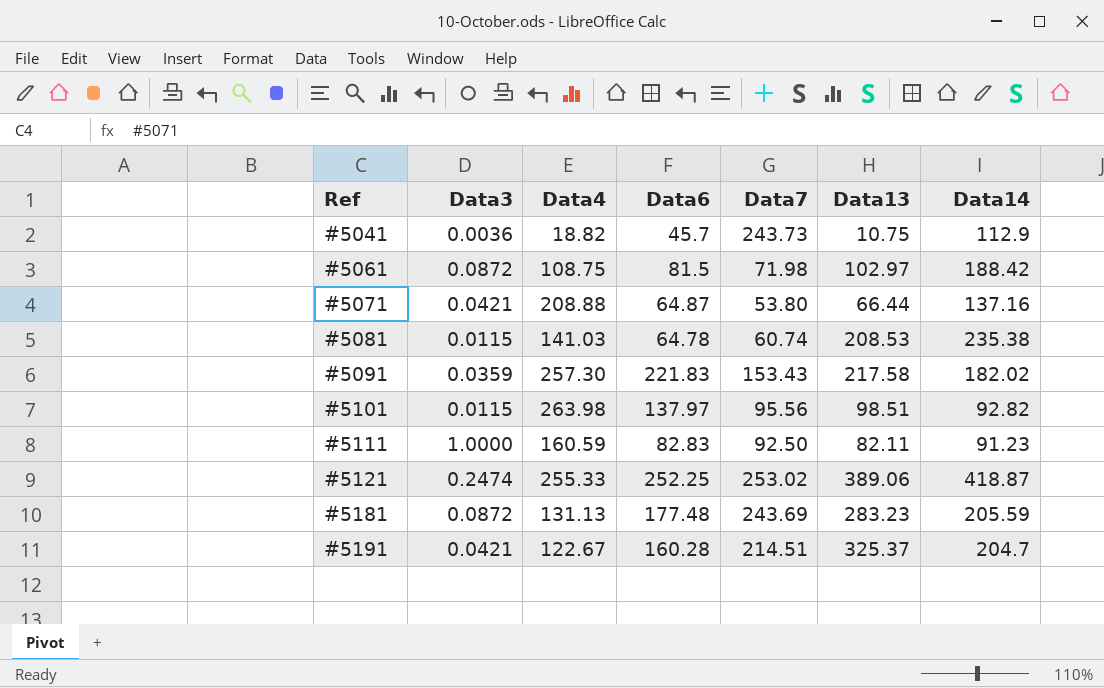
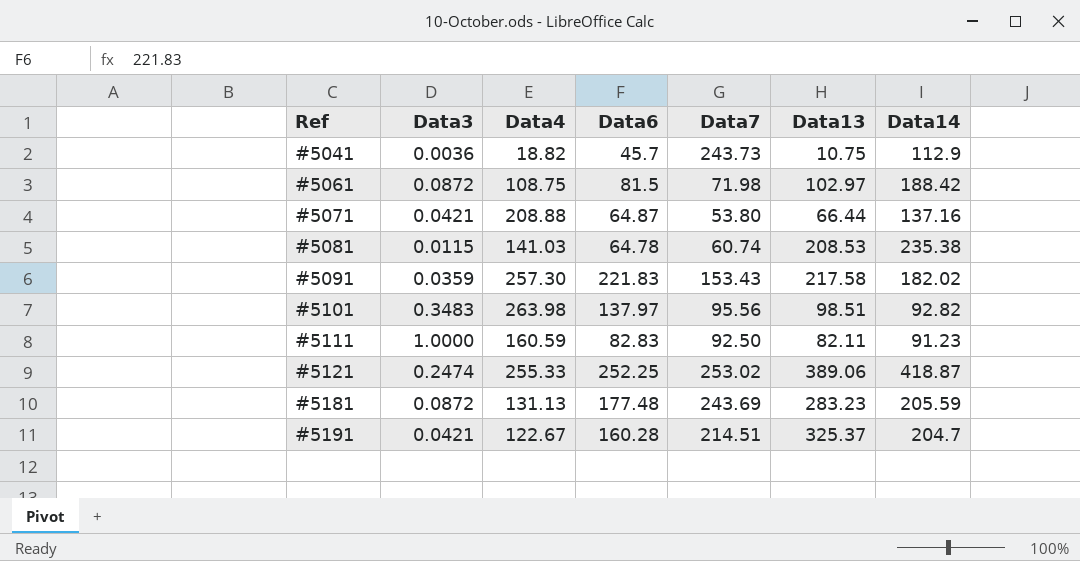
#5101 | Data3: 0.0115 -> 0.3483

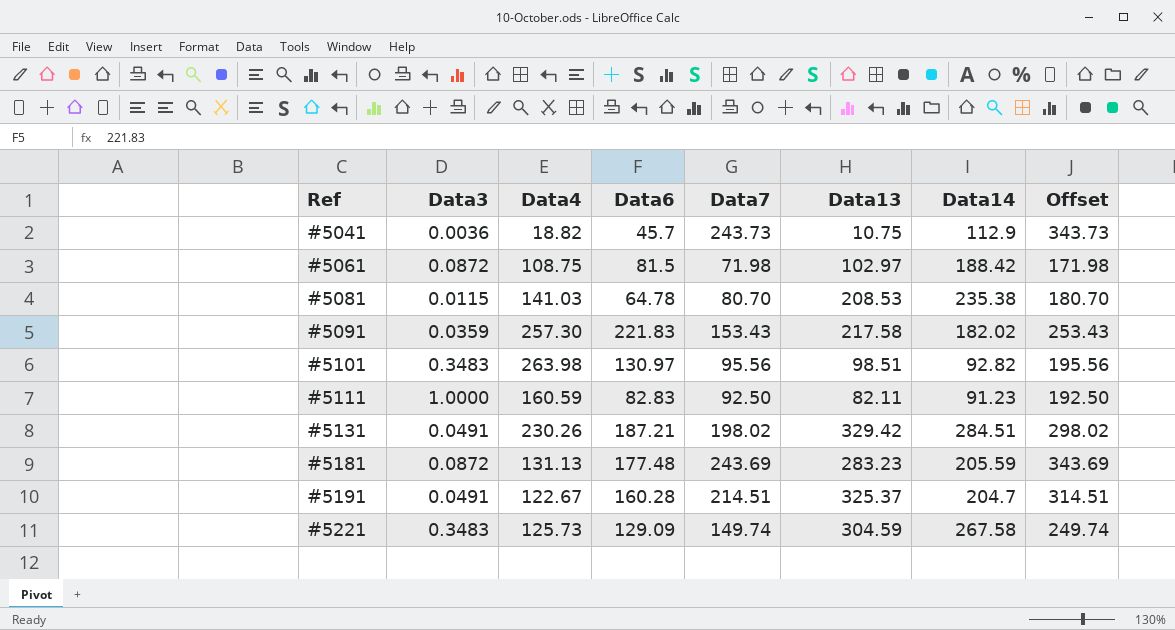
column Offset | formula: none -> [Data7] + 100
row #5071: 0.0421 | 208.88 | 64.87 | 53.80 | 66.44 | 137.16 -> none
row #5121: 0.2474 | 255.33 | 252.25 | 253.02 | 389.06 | 418.87 -> none
#5081 | Data7: 60.74 -> 80.70
#5101 | Data6: 137.97 -> 130.97
row #5131: none -> 0.0491 | 230.26 | 187.21 | 198.02 | 329.42 | 284.51 | 298.02
#5191 | Data3: 0.0421 -> 0.0491
row #5221: none -> 0.3483 | 125.73 | 129.09 | 149.74 | 304.59 | 267.58 | 249.74

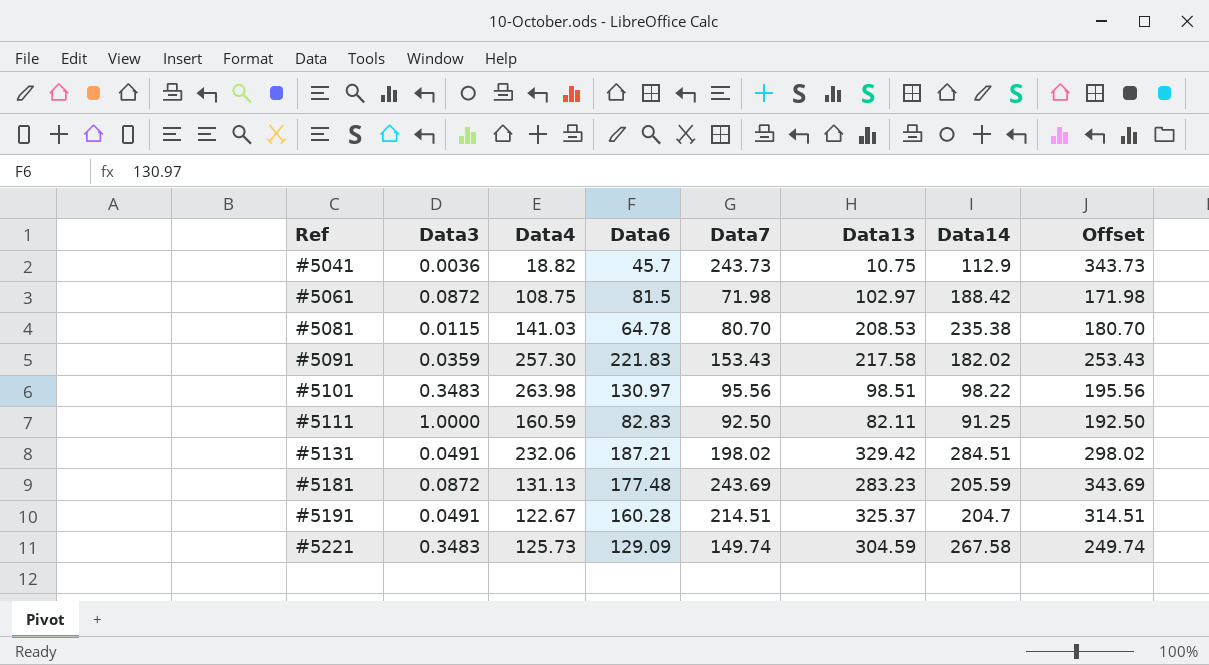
#5101 | Data14: 92.82 -> 98.22
#5111 | Data14: 91.23 -> 91.25
#5131 | Data4: 230.26 -> 232.06

